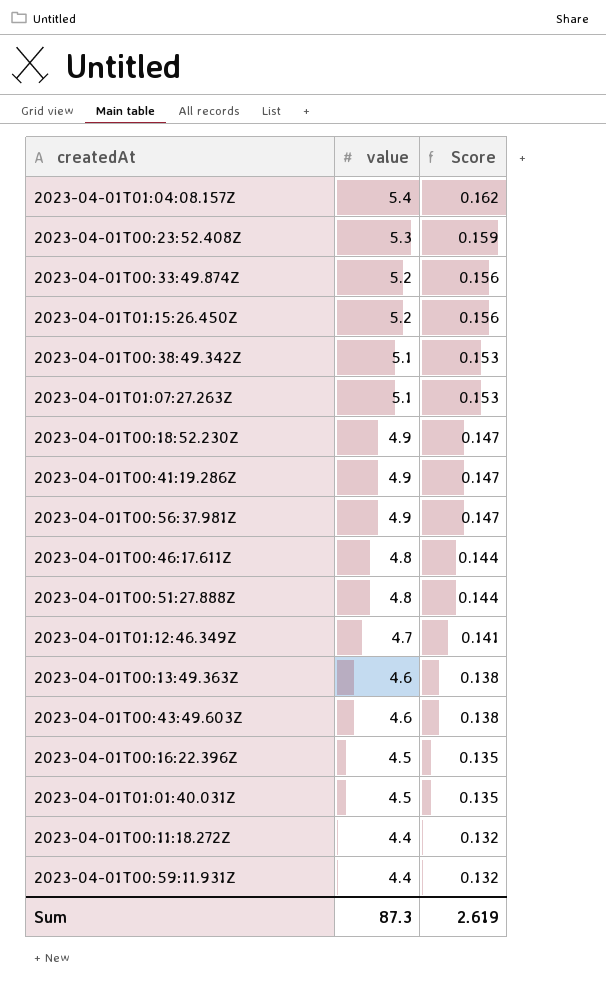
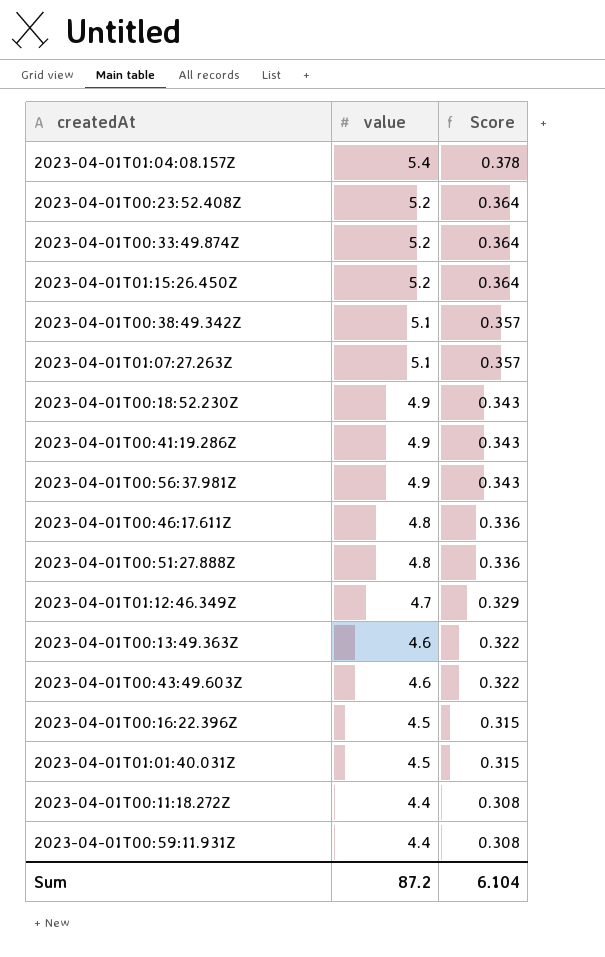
column Score | formula: [value] * 0.03 -> [value] * 0.07
2023-04-01T00:23:52.408Z | value: 5.3 -> 5.2
Sum | value: 87.3 -> 87.2
Sum | Score: 2.619 -> 6.104

